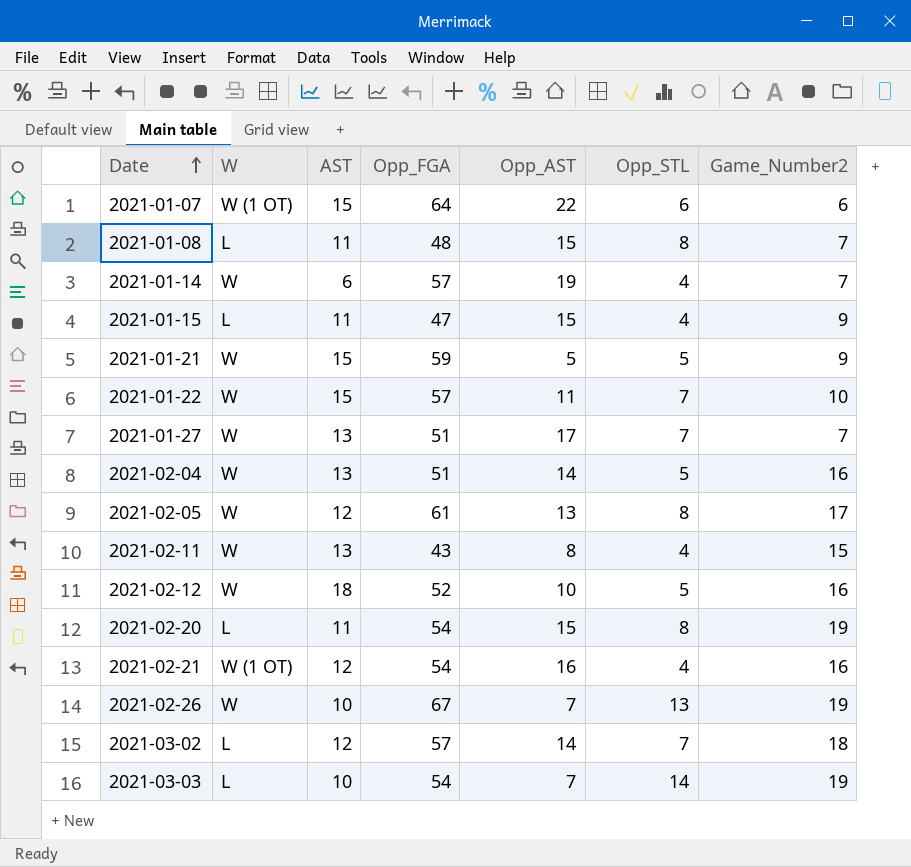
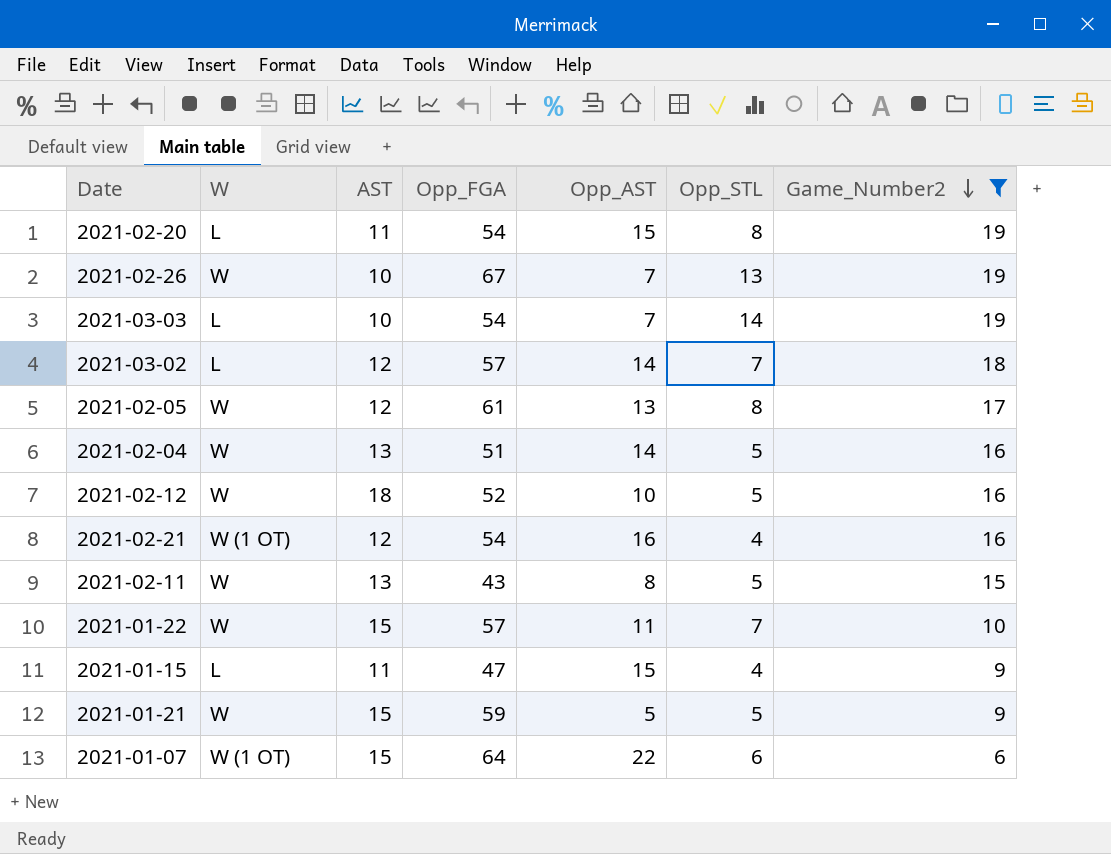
filter: none -> Game_Number2 != 7
row order: Date ascending -> Game_Number2 descending
2021-02-11 | Opp_STL: 4 -> 5

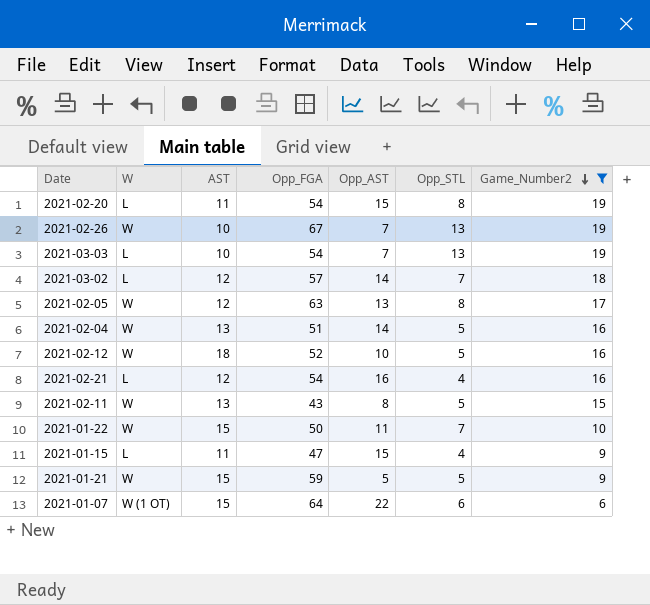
2021-03-03 | Opp_STL: 14 -> 13
2021-02-05 | Opp_FGA: 61 -> 63
2021-02-21 | W: W (1 OT) -> L
2021-01-22 | Opp_FGA: 57 -> 50

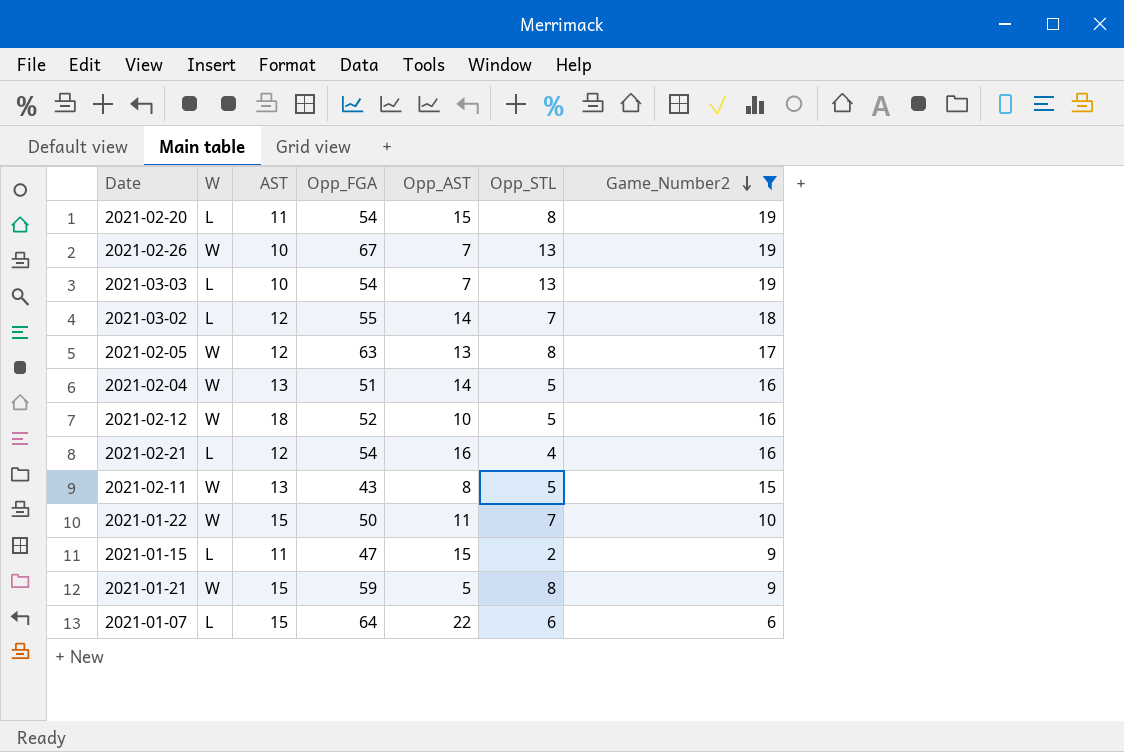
2021-03-02 | Opp_FGA: 57 -> 55
2021-01-15 | Opp_STL: 4 -> 2
2021-01-21 | Opp_STL: 5 -> 8
2021-01-07 | W: W (1 OT) -> L

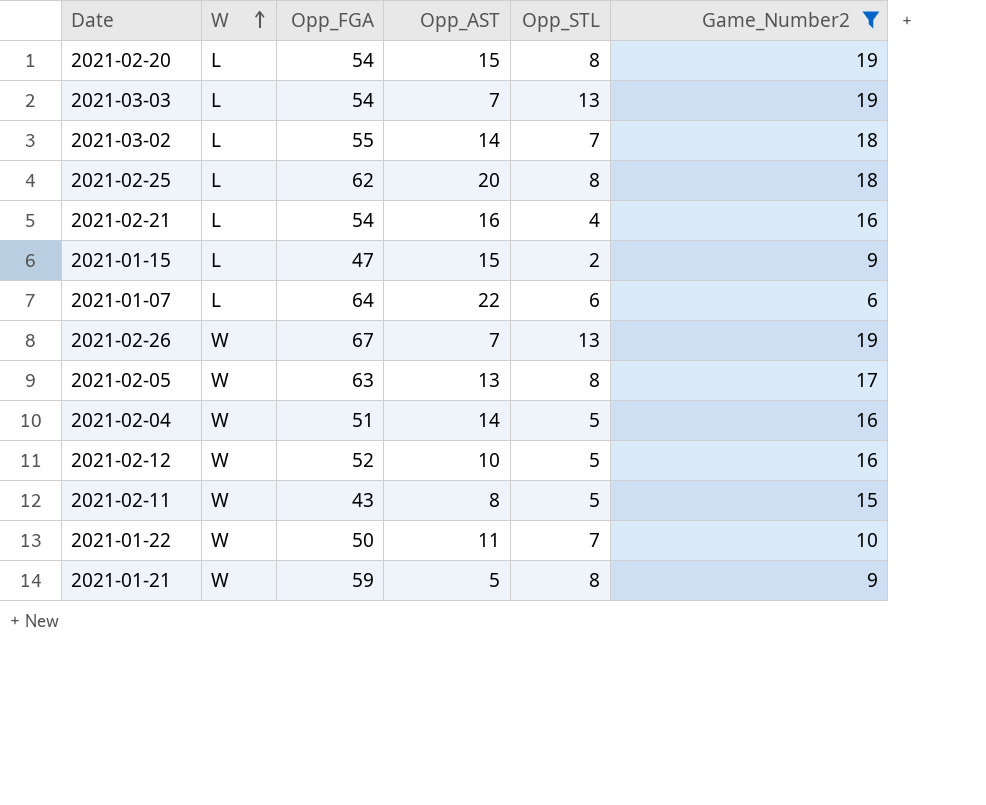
row order: Game_Number2 descending -> W ascending
column AST | position: 3 -> none
row 2021-02-25: none -> L | 62 | 20 | 8 | 18

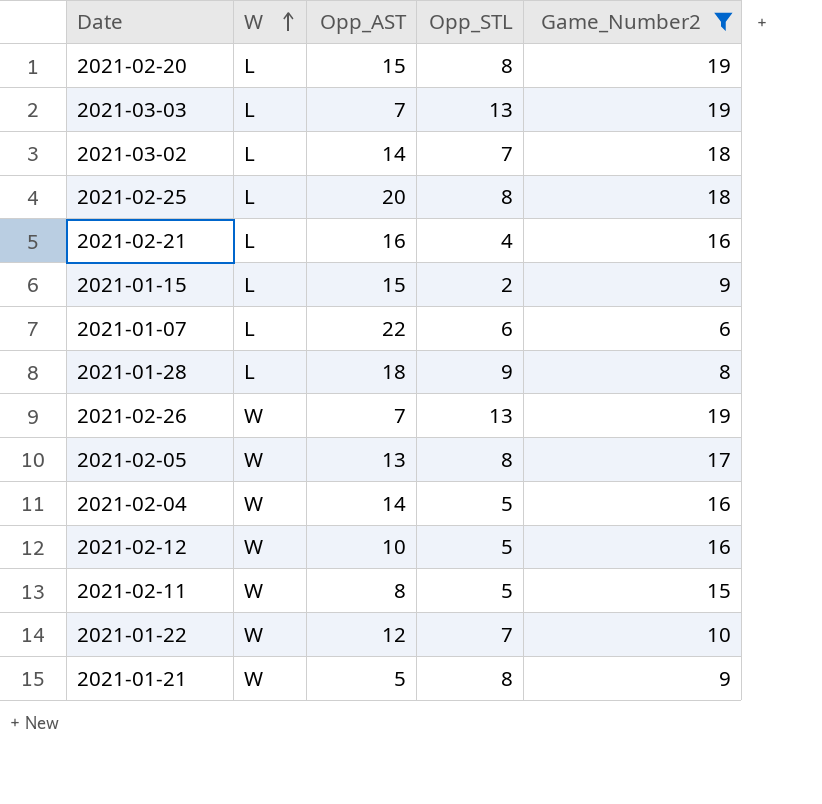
column Opp_FGA | position: 3 -> none
row 2021-01-28: none -> L | 18 | 9 | 8
2021-01-22 | Opp_AST: 11 -> 12

